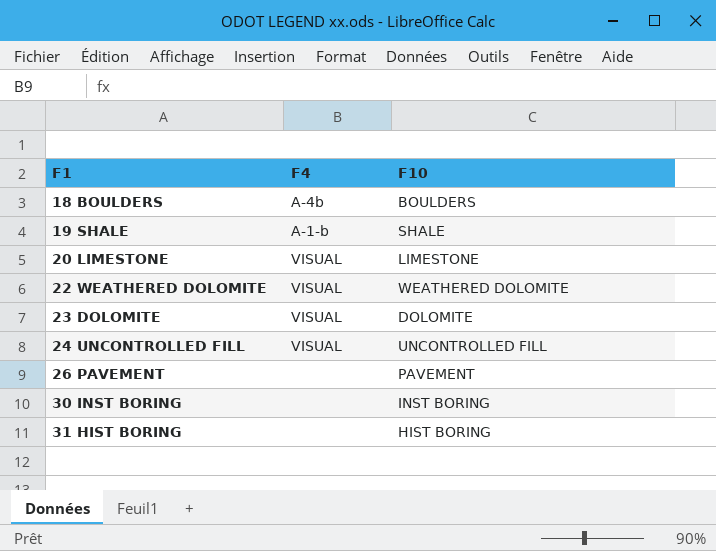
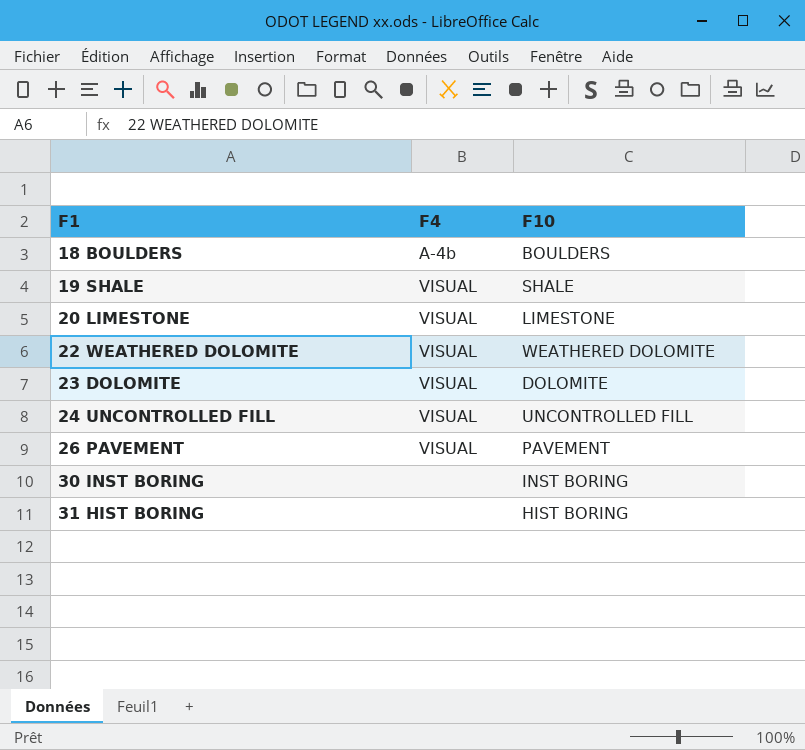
19 SHALE | F4: A-1-b -> VISUAL
26 PAVEMENT | F4: none -> VISUAL

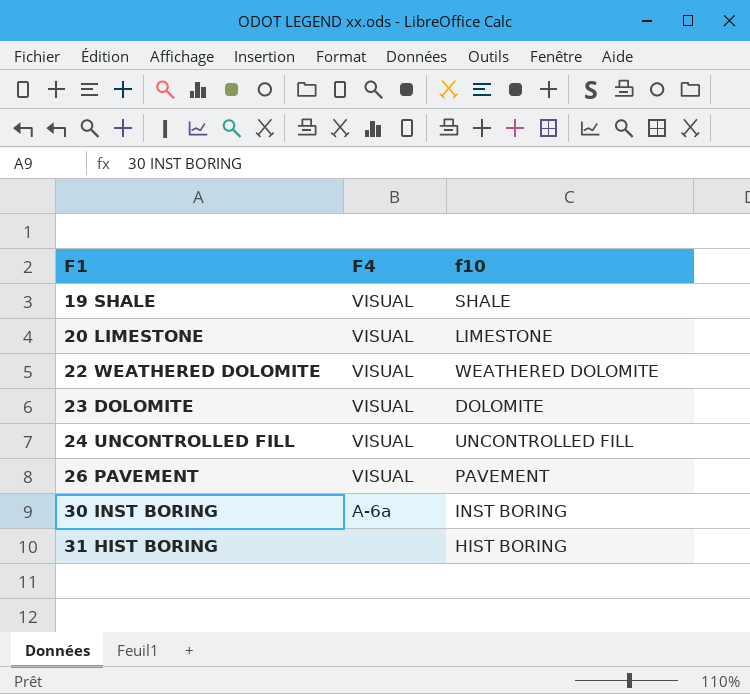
column name: F10 -> f10
row 18 BOULDERS: A-4b | BOULDERS -> none
30 INST BORING | F4: none -> A-6a

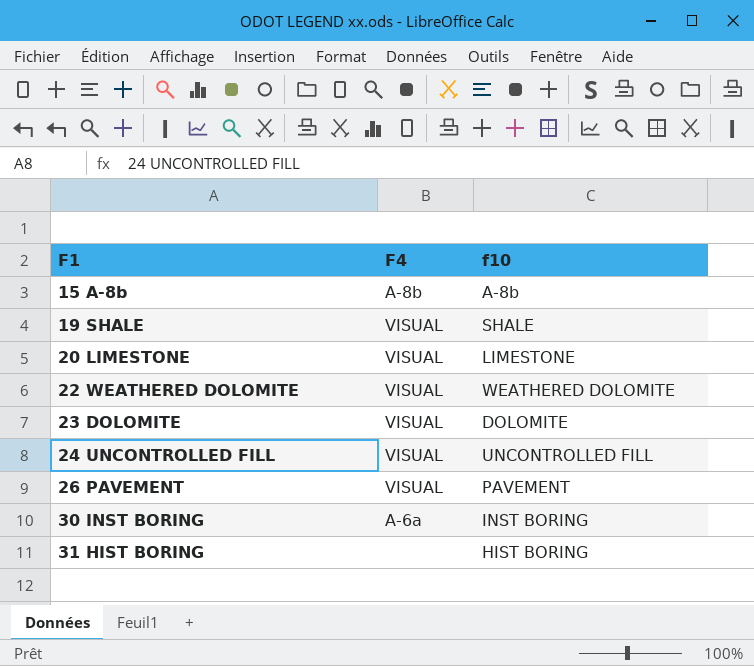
row 15 A-8b: none -> A-8b | A-8b

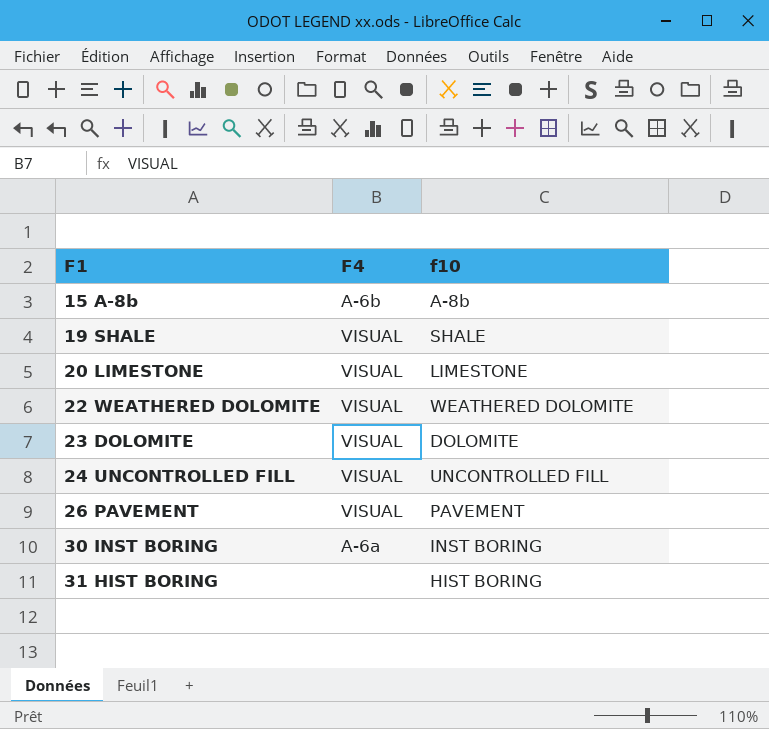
15 A-8b | F4: A-8b -> A-6b

